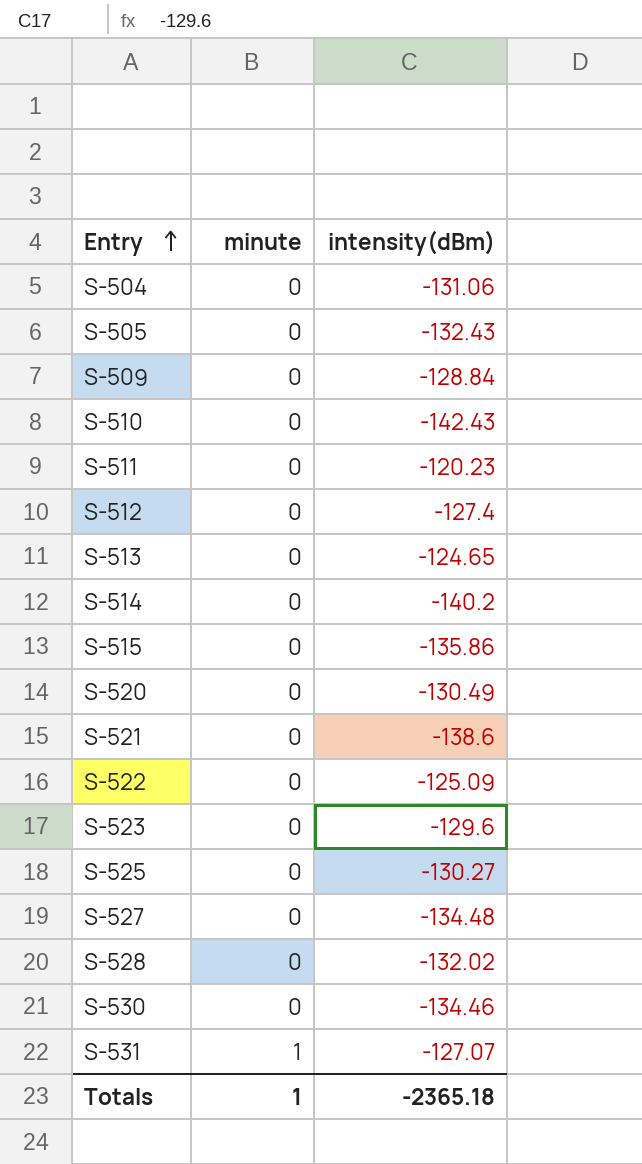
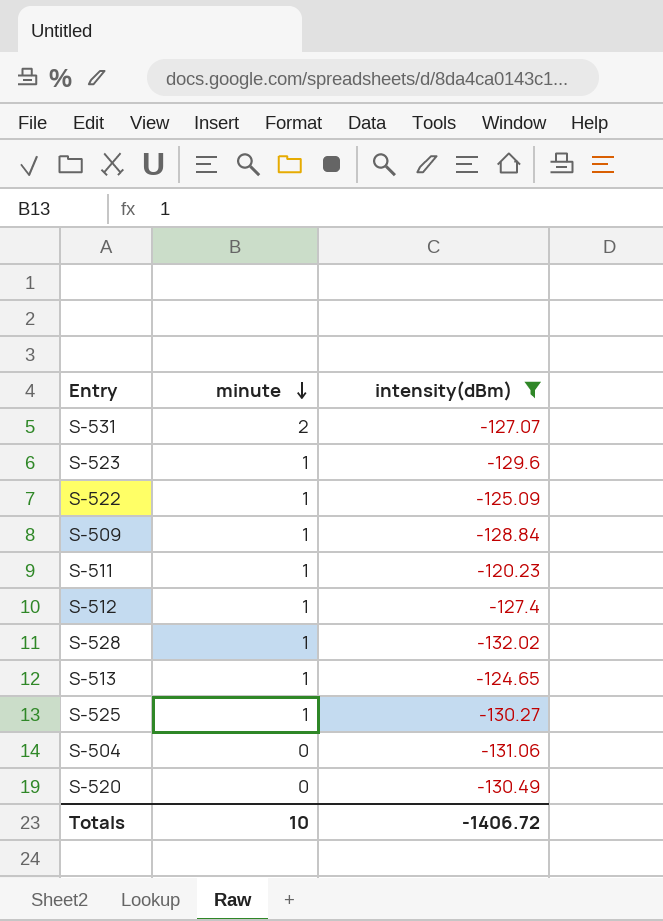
filter: none -> intensity(dBm) >= -132.02
row order: Entry ascending -> minute descending
S-531 | minute: 1 -> 2
S-523 | minute: 0 -> 1
S-522 | minute: 0 -> 1
S-509 | minute: 0 -> 1
S-511 | minute: 0 -> 1
S-512 | minute: 0 -> 1
S-528 | minute: 0 -> 1
S-513 | minute: 0 -> 1
S-525 | minute: 0 -> 1
Totals | minute: 1 -> 10
Totals | intensity(dBm): -2365.18 -> -1406.72

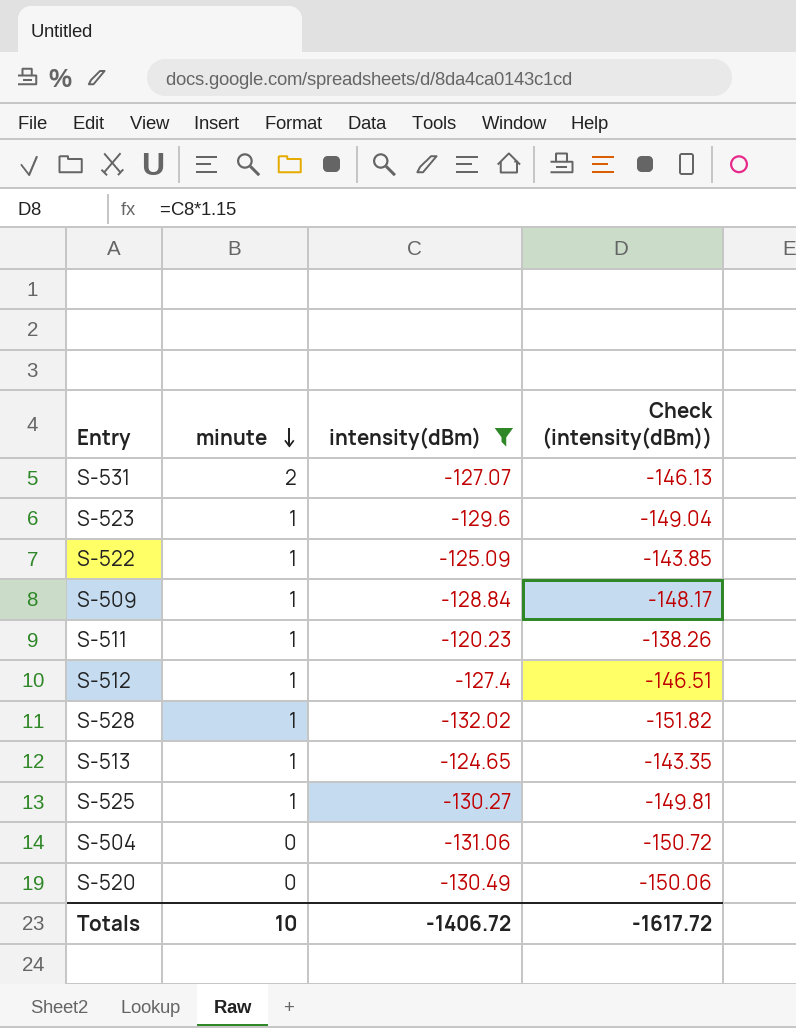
column Check (intensity(dBm)) | formula: none -> [intensity(dBm)] * 1.15

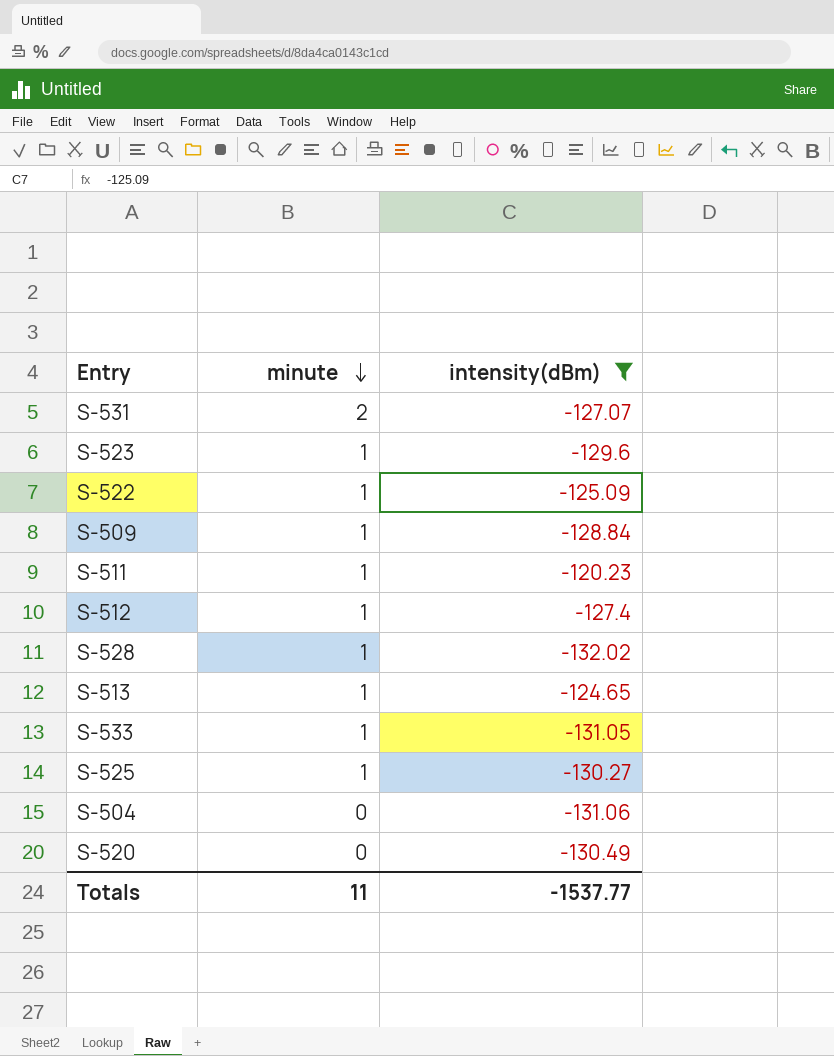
column Check (intensity(dBm)) | formula: [intensity(dBm)] * 1.15 -> none
row S-533: none -> 1 | -131.05
Totals | minute: 10 -> 11
Totals | intensity(dBm): -1406.72 -> -1537.77

